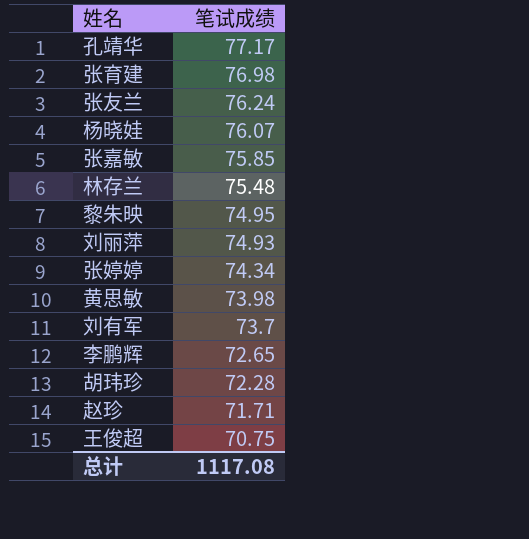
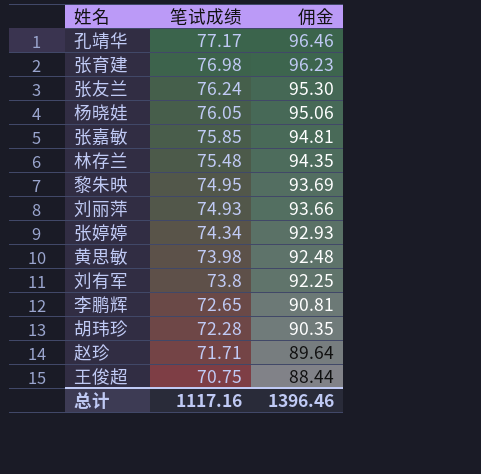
column 佣金 | formula: none -> [笔试成绩] * 1.25
杨晓娃 | 笔试成绩: 76.07 -> 76.05
刘有军 | 笔试成绩: 73.7 -> 73.8
总计 | 笔试成绩: 1117.08 -> 1117.16

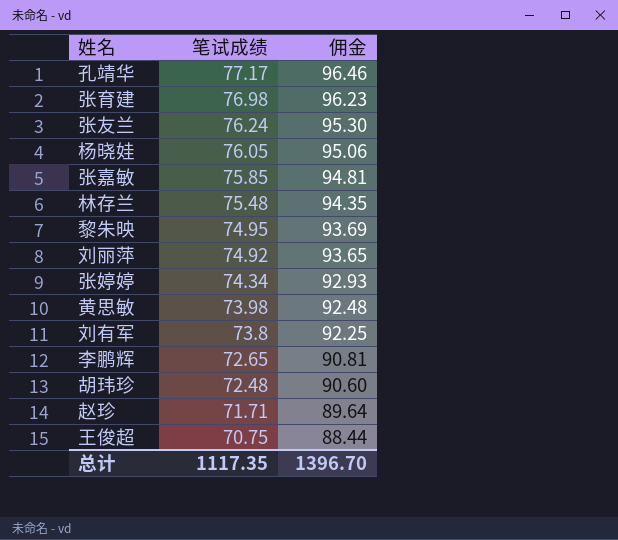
刘丽萍 | 笔试成绩: 74.93 -> 74.92
刘丽萍 | 佣金: 93.66 -> 93.65
胡玮珍 | 笔试成绩: 72.28 -> 72.48
胡玮珍 | 佣金: 90.35 -> 90.60
总计 | 笔试成绩: 1117.16 -> 1117.35
总计 | 佣金: 1396.46 -> 1396.70

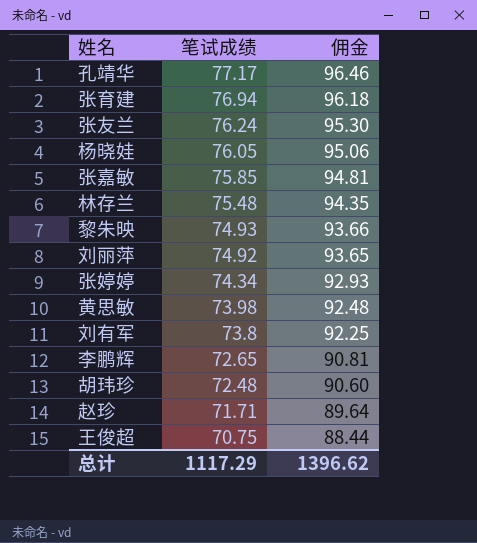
张育建 | 笔试成绩: 76.98 -> 76.94
张育建 | 佣金: 96.23 -> 96.18
黎朱映 | 笔试成绩: 74.95 -> 74.93
黎朱映 | 佣金: 93.69 -> 93.66
总计 | 笔试成绩: 1117.35 -> 1117.29
总计 | 佣金: 1396.70 -> 1396.62

